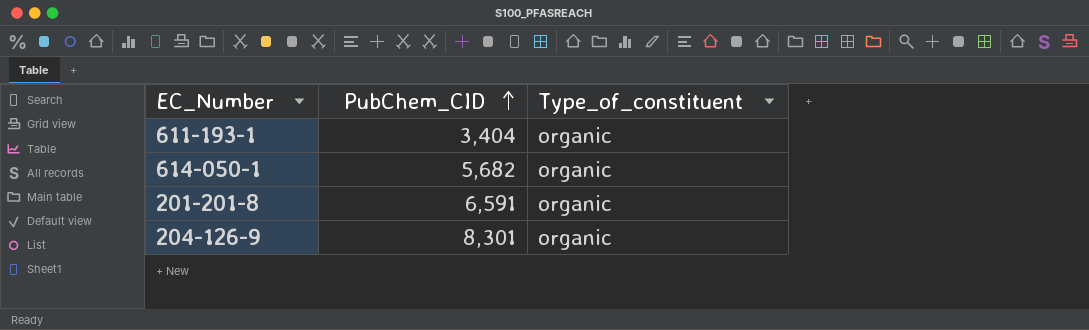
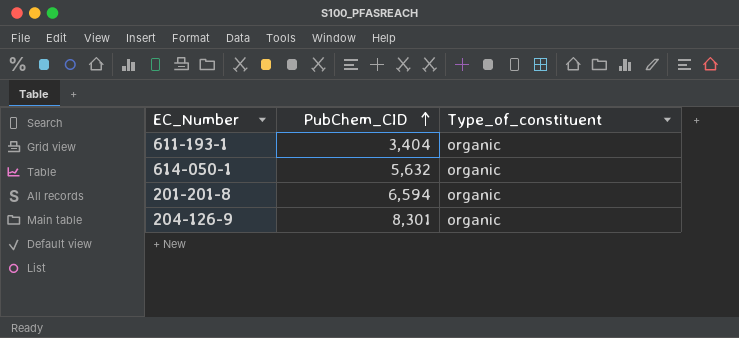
614-050-1 | PubChem_CID: 5,682 -> 5,632
201-201-8 | PubChem_CID: 6,591 -> 6,594

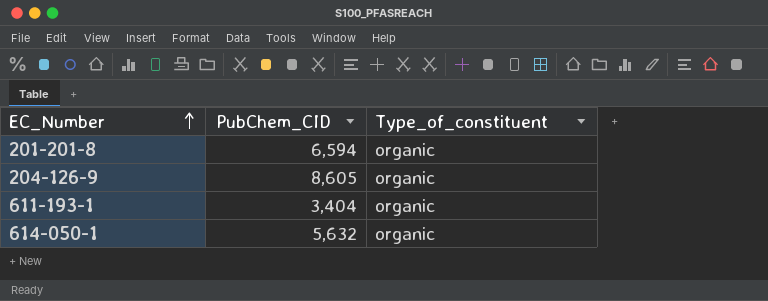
row order: PubChem_CID ascending -> EC_Number ascending
204-126-9 | PubChem_CID: 8,301 -> 8,605

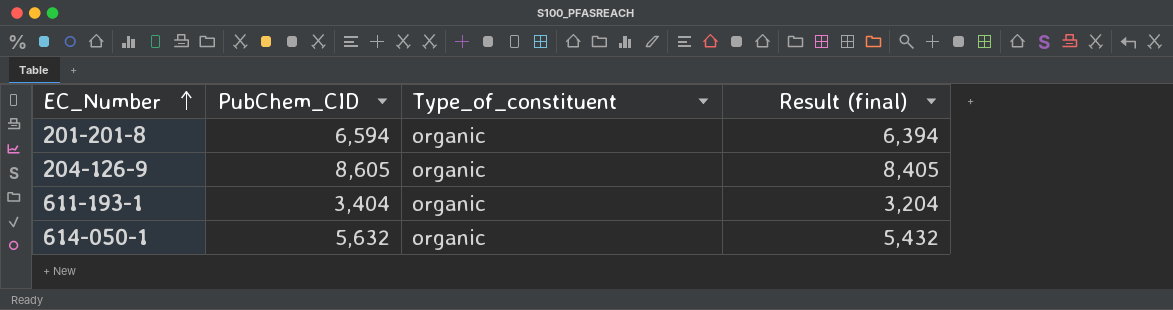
column Result (final) | formula: none -> [PubChem_CID] - 200

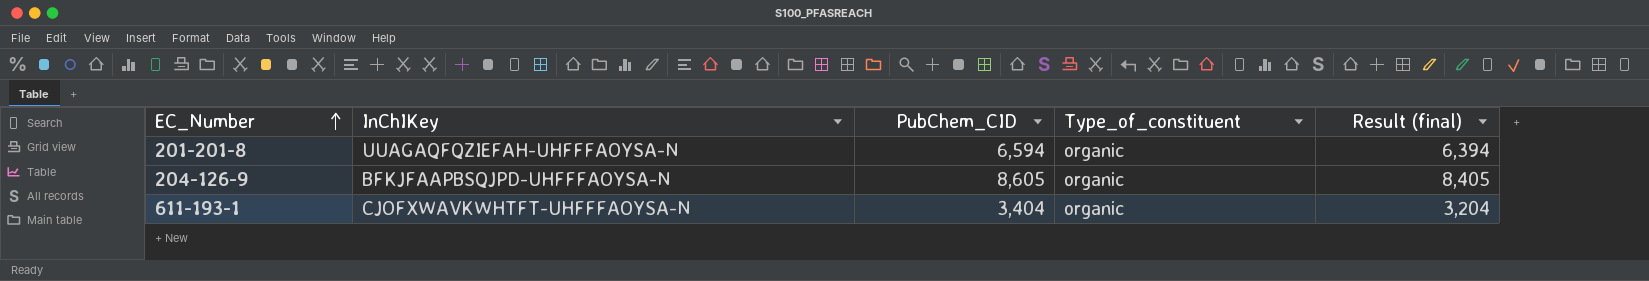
column InChIKey | position: none -> 2
row 614-050-1: 5,632 | organic | 5,432 -> none

